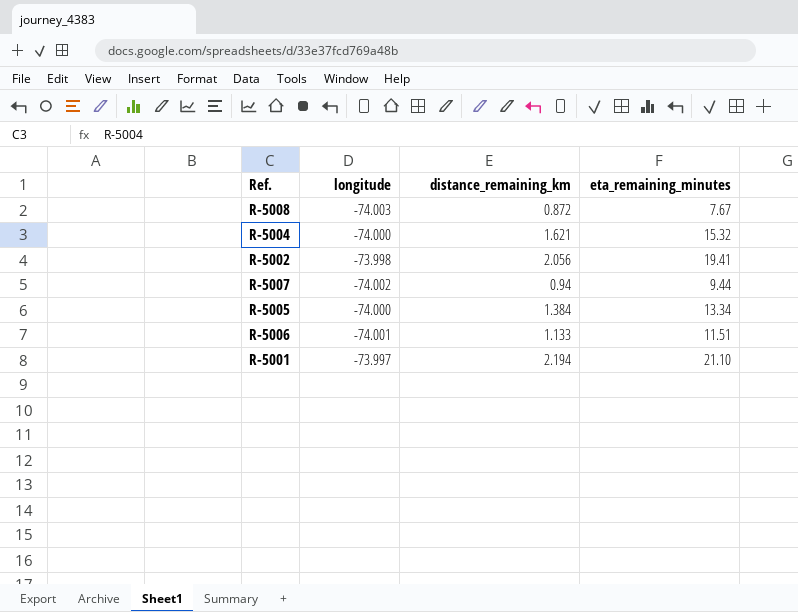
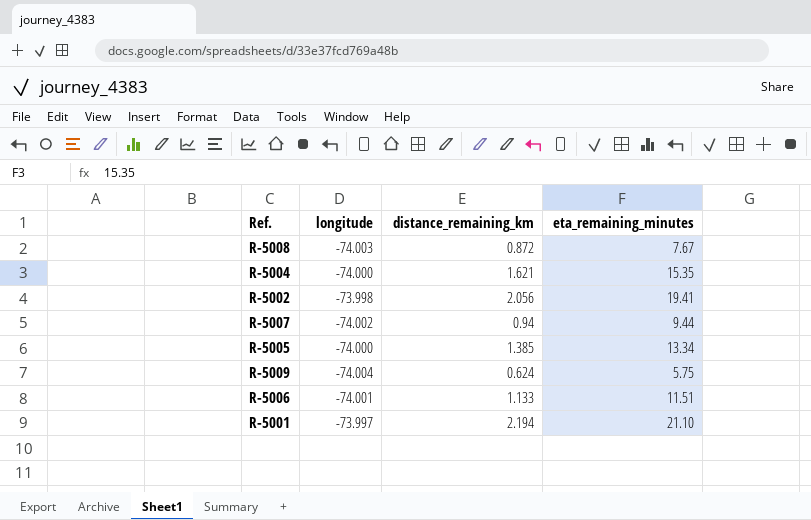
R-5004 | eta_remaining_minutes: 15.32 -> 15.35
R-5005 | distance_remaining_km: 1.384 -> 1.385
row R-5009: none -> -74.004 | 0.624 | 5.75

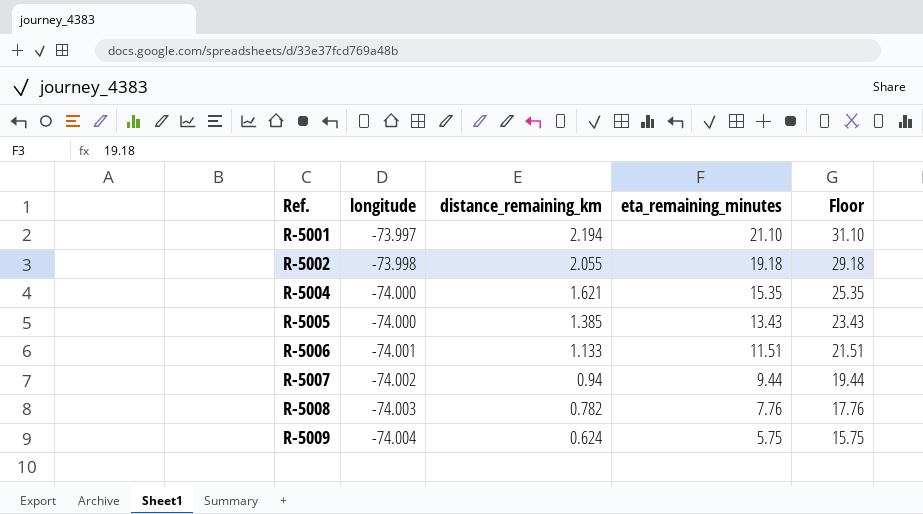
row order: none -> Ref. ascending
column Floor | formula: none -> [eta_remaining_minutes] + 10
R-5002 | distance_remaining_km: 2.056 -> 2.055
R-5002 | eta_remaining_minutes: 19.41 -> 19.18
R-5005 | eta_remaining_minutes: 13.34 -> 13.43
R-5008 | distance_remaining_km: 0.872 -> 0.782
R-5008 | eta_remaining_minutes: 7.67 -> 7.76

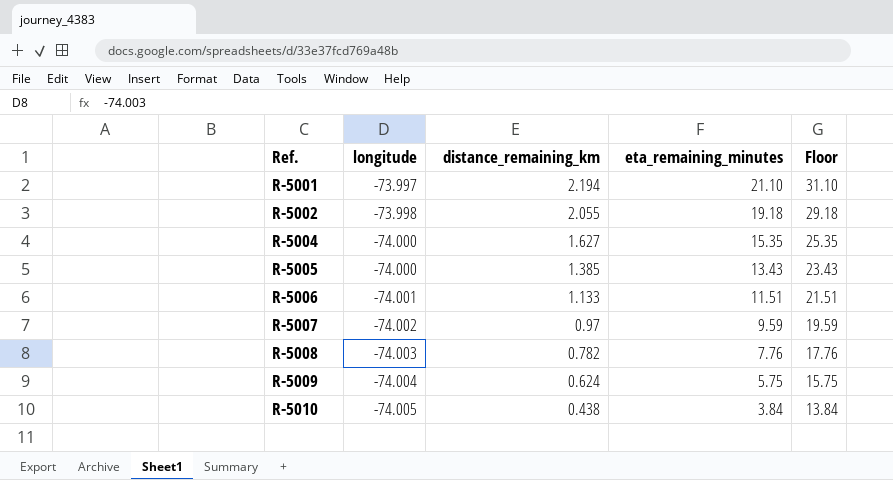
R-5004 | distance_remaining_km: 1.621 -> 1.627
R-5007 | distance_remaining_km: 0.94 -> 0.97
R-5007 | eta_remaining_minutes: 9.44 -> 9.59
R-5007 | Floor: 19.44 -> 19.59
row R-5010: none -> -74.005 | 0.438 | 3.84 | 13.84

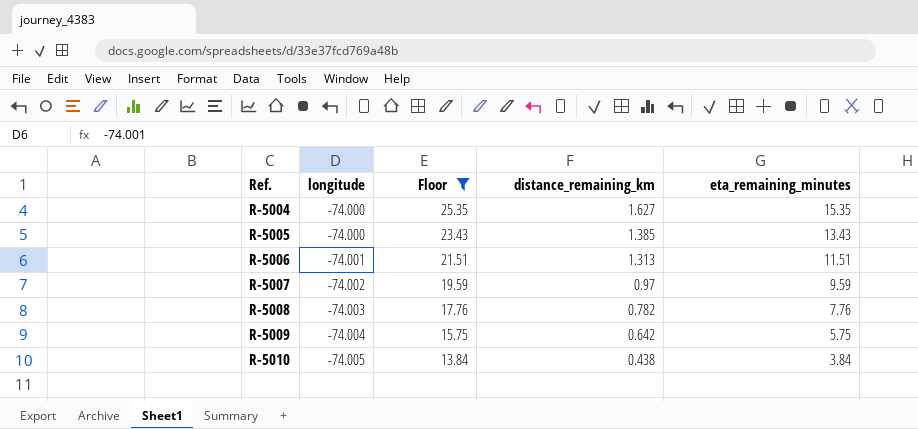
filter: none -> Floor <= 25.35
column Floor | position: 5 -> 3
R-5006 | distance_remaining_km: 1.133 -> 1.313
R-5009 | distance_remaining_km: 0.624 -> 0.642

